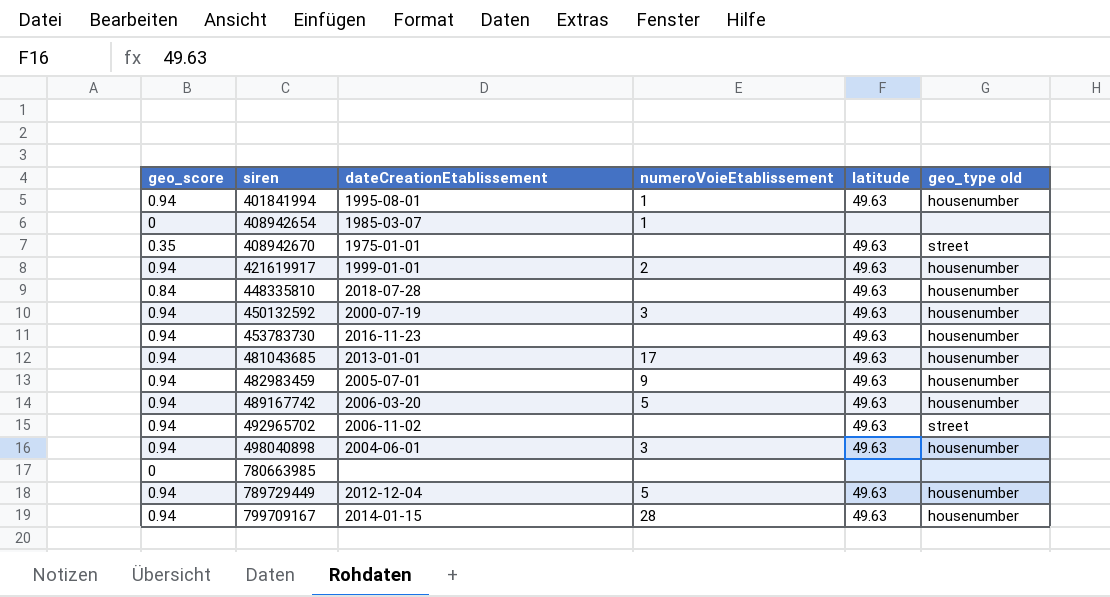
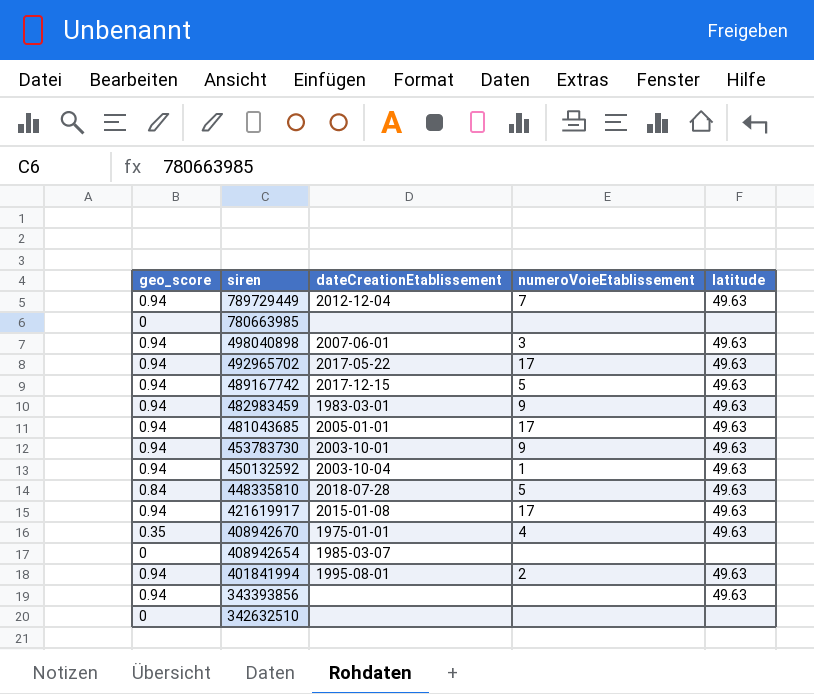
row order: siren ascending -> siren descending
column geo_type old | position: 6 -> none
row 799709167: 0.94 | 2014-01-15 | 28 | 49.63 | housenumber -> none
789729449 | numeroVoieEtablissement: 5 -> 7
498040898 | dateCreationEtablissement: 2004-06-01 -> 2007-06-01
492965702 | dateCreationEtablissement: 2006-11-02 -> 2017-05-22
492965702 | numeroVoieEtablissement: none -> 17
489167742 | dateCreationEtablissement: 2006-03-20 -> 2017-12-15
482983459 | dateCreationEtablissement: 2005-07-01 -> 1983-03-01
481043685 | dateCreationEtablissement: 2013-01-01 -> 2005-01-01
453783730 | dateCreationEtablissement: 2016-11-23 -> 2003-10-01
453783730 | numeroVoieEtablissement: none -> 9
450132592 | dateCreationEtablissement: 2000-07-19 -> 2003-10-04
450132592 | numeroVoieEtablissement: 3 -> 1
448335810 | numeroVoieEtablissement: none -> 5
421619917 | dateCreationEtablissement: 1999-01-01 -> 2015-01-08
421619917 | numeroVoieEtablissement: 2 -> 17
408942670 | numeroVoieEtablissement: none -> 4
408942654 | numeroVoieEtablissement: 1 -> none
401841994 | numeroVoieEtablissement: 1 -> 2
row 343393856: none -> 0.94 | none | none | 49.63
row 342632510: none -> 0 | none | none | none

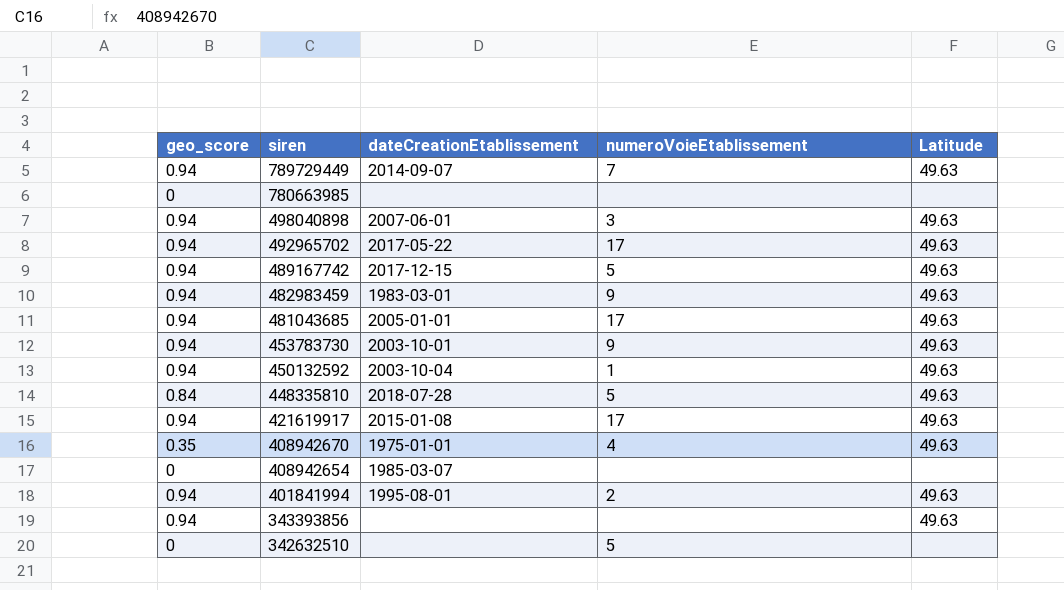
column name: latitude -> Latitude
789729449 | dateCreationEtablissement: 2012-12-04 -> 2014-09-07
342632510 | numeroVoieEtablissement: none -> 5

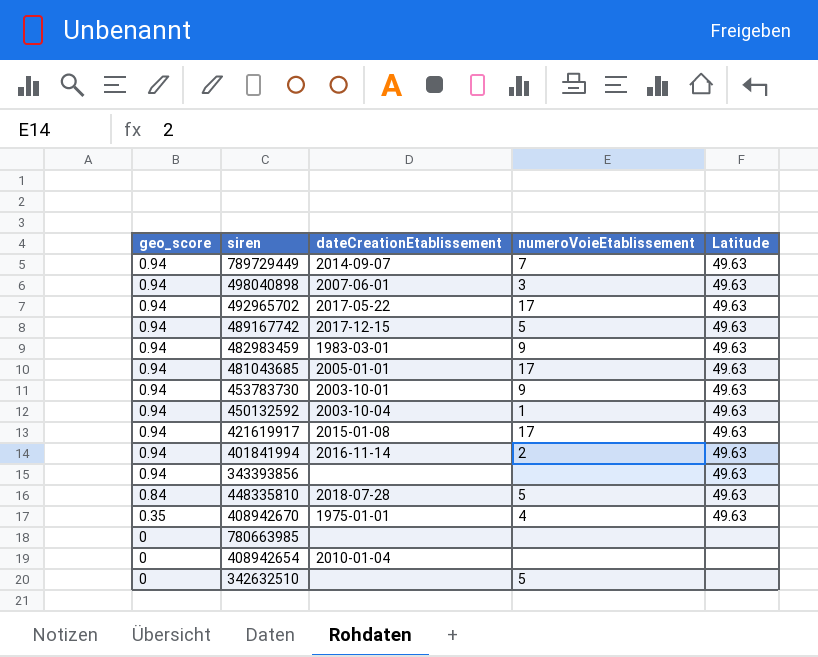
row order: siren descending -> geo_score descending
401841994 | dateCreationEtablissement: 1995-08-01 -> 2016-11-14
408942654 | dateCreationEtablissement: 1985-03-07 -> 2010-01-04

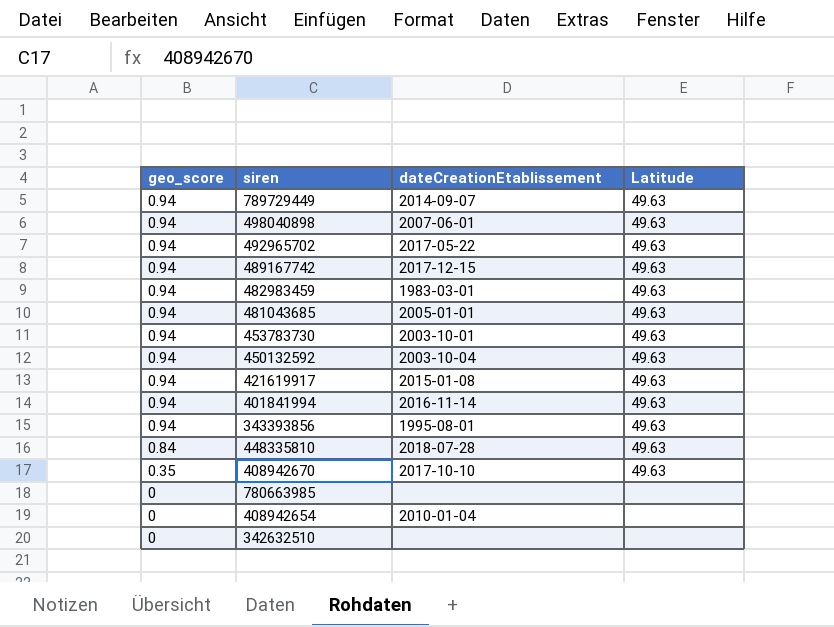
column numeroVoieEtablissement | position: 4 -> none
343393856 | dateCreationEtablissement: none -> 1995-08-01
408942670 | dateCreationEtablissement: 1975-01-01 -> 2017-10-10

